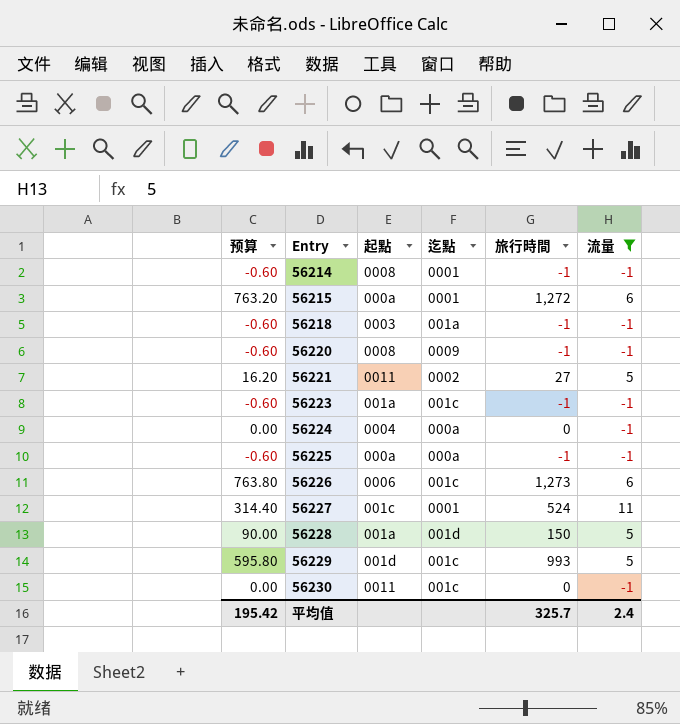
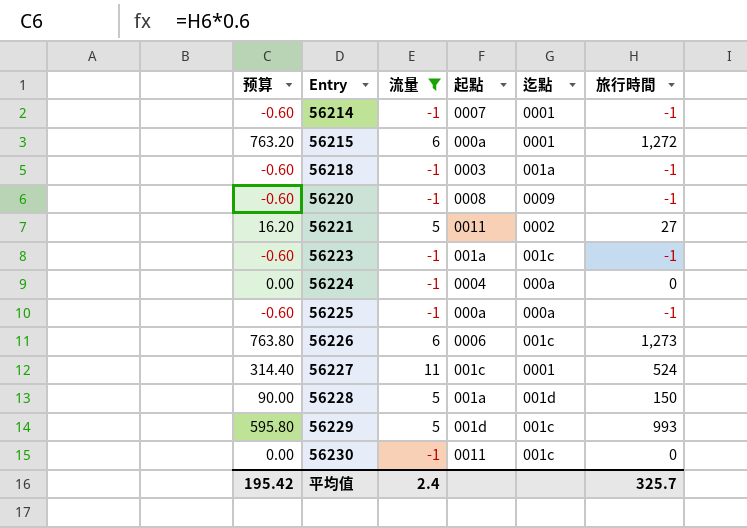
column 流量 | position: 6 -> 3
56214 | 起點: 0008 -> 0007

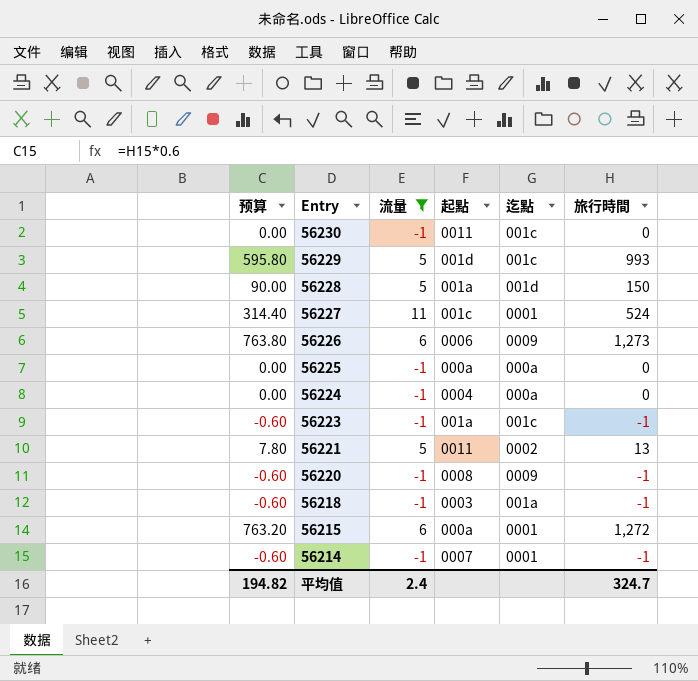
row order: Entry ascending -> Entry descending
56226 | 迄點: 001c -> 0009
56225 | 预算: -0.60 -> 0.00
56225 | 旅行時間: -1 -> 0
56221 | 预算: 16.20 -> 7.80
56221 | 旅行時間: 27 -> 13
平均值 | 预算: 195.42 -> 194.82
平均值 | 旅行時間: 325.7 -> 324.7

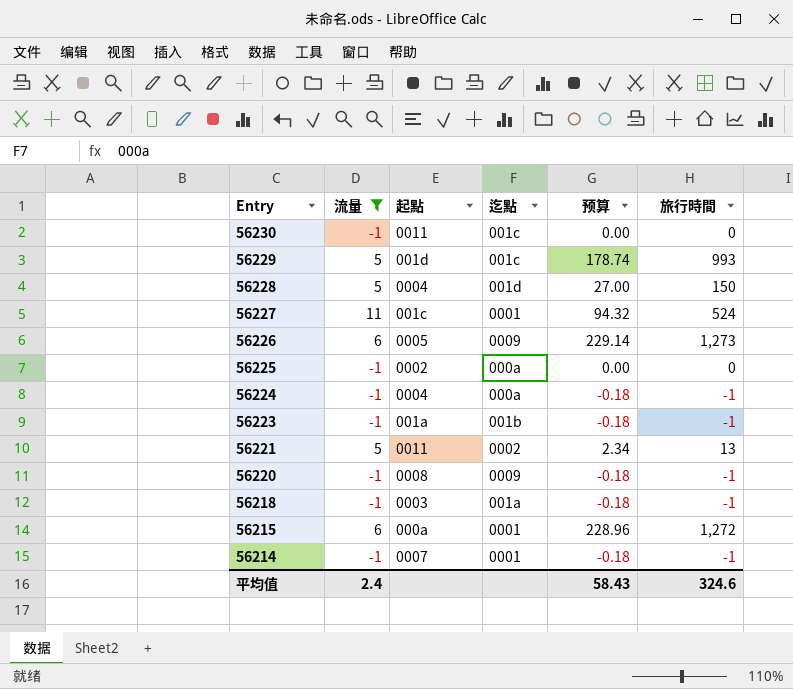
column 预算 | formula: [旅行時間] * 0.6 -> [旅行時間] * 0.18
column 预算 | position: 1 -> 5
56228 | 起點: 001a -> 0004
56226 | 起點: 0006 -> 0005
56225 | 起點: 000a -> 0002
56224 | 旅行時間: 0 -> -1
56223 | 迄點: 001c -> 001b
平均值 | 预算: 194.82 -> 58.43
平均值 | 旅行時間: 324.7 -> 324.6

